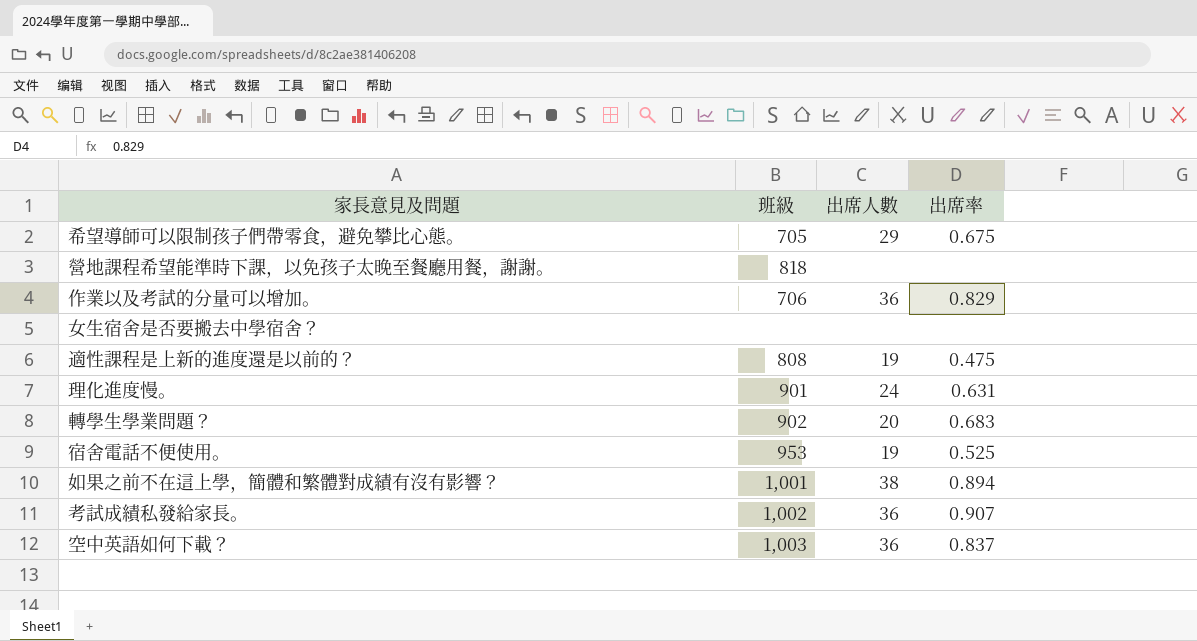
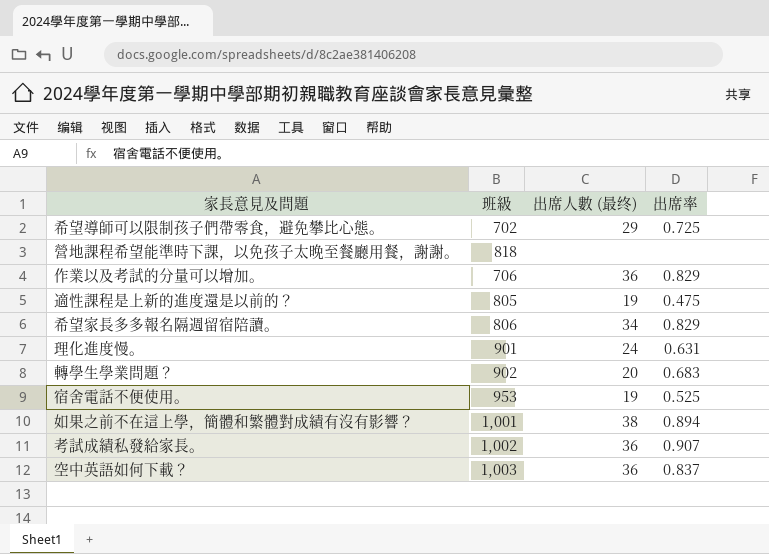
column name: 出席人數 -> 出席人數 (最终)
row 女生宿舍是否要搬去中學宿舍？: none | none | none -> none
希望導師可以限制孩子們帶零食，避免攀比心態。 | 班級: 705 -> 702
希望導師可以限制孩子們帶零食，避免攀比心態。 | 出席率: 0.675 -> 0.725
適性課程是上新的進度還是以前的？ | 班級: 808 -> 805
row 希望家長多多報名隔週留宿陪讀。: none -> 806 | 34 | 0.829

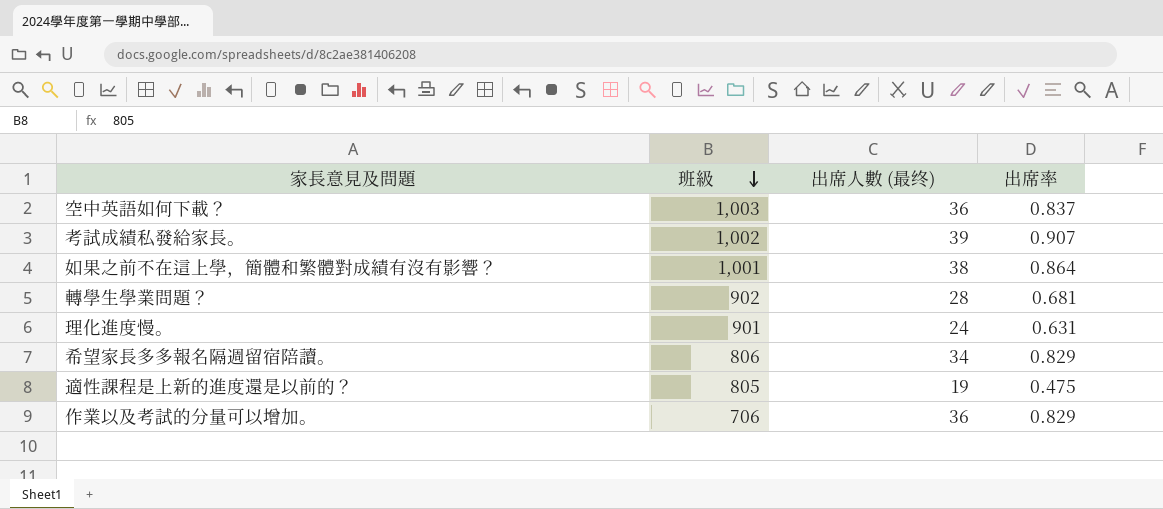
row order: none -> 班級 descending
row 希望導師可以限制孩子們帶零食，避免攀比心態。: 702 | 29 | 0.725 -> none
row 營地課程希望能準時下課，以免孩子太晚至餐廳用餐，謝謝。: 818 | none | none -> none
row 宿舍電話不便使用。: 953 | 19 | 0.525 -> none
考試成績私發給家長。 | 出席人數 (最终): 36 -> 39
如果之前不在這上學，簡體和繁體對成績有沒有影響？ | 出席率: 0.894 -> 0.864
轉學生學業問題？ | 出席人數 (最终): 20 -> 28
轉學生學業問題？ | 出席率: 0.683 -> 0.681

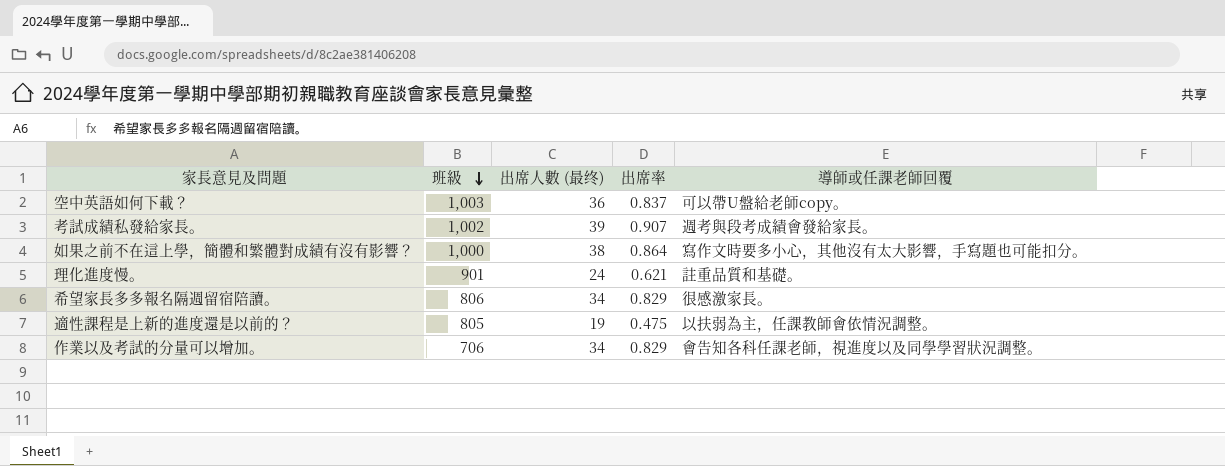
column 導師或任課老師回覆 | position: none -> 5
row 轉學生學業問題？: 902 | 28 | 0.681 -> none
如果之前不在這上學，簡體和繁體對成績有沒有影響？ | 班級: 1,001 -> 1,000
理化進度慢。 | 出席率: 0.631 -> 0.621
作業以及考試的分量可以增加。 | 出席人數 (最终): 36 -> 34

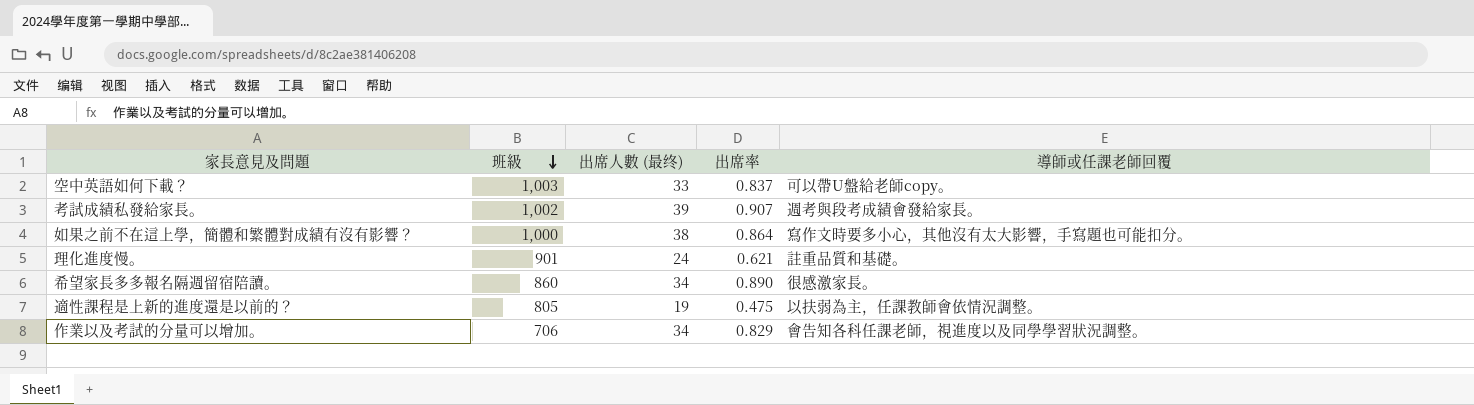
空中英語如何下載？ | 出席人數 (最终): 36 -> 33
希望家長多多報名隔週留宿陪讀。 | 班級: 806 -> 860
希望家長多多報名隔週留宿陪讀。 | 出席率: 0.829 -> 0.890

